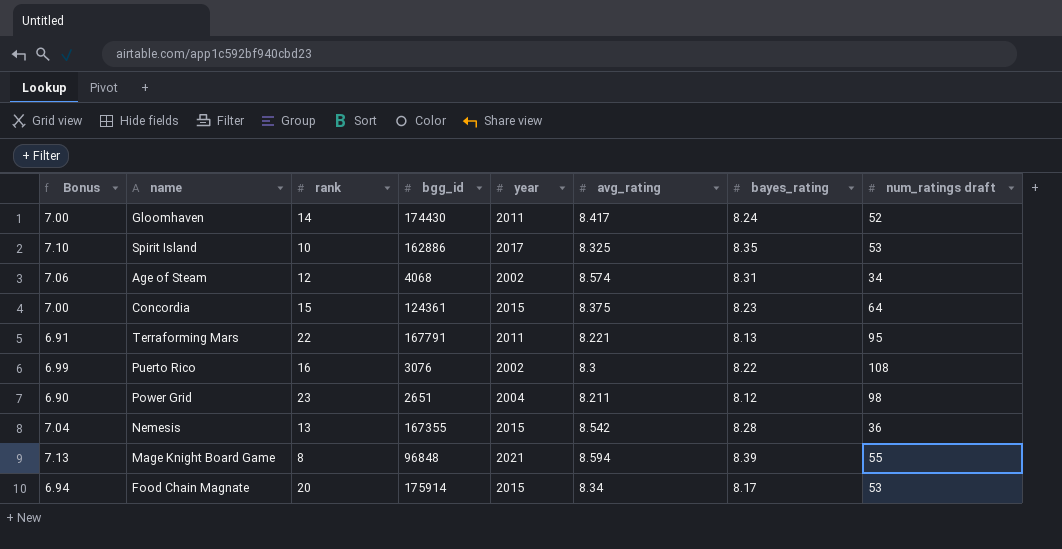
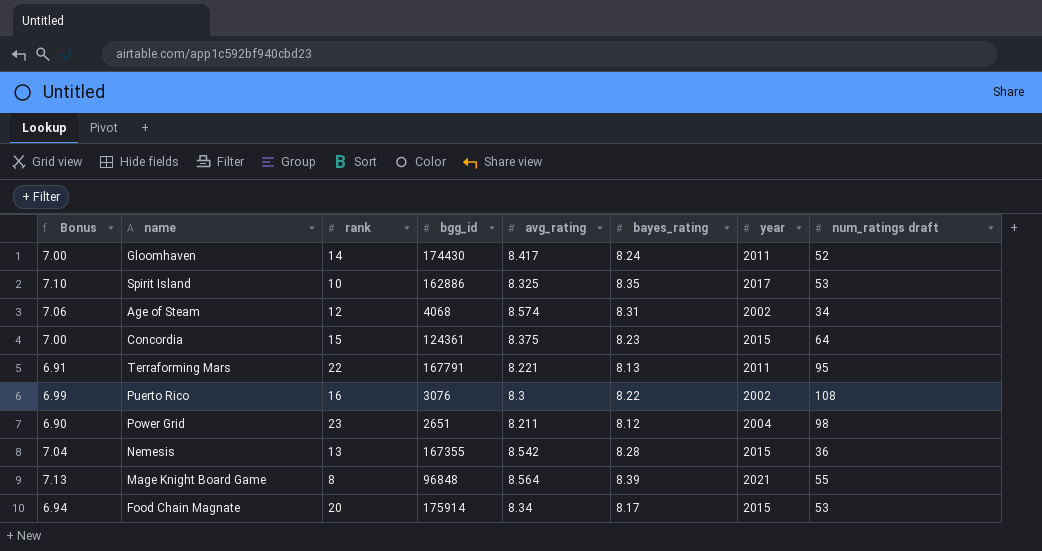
column year | position: 5 -> 7
Mage Knight Board Game | avg_rating: 8.594 -> 8.564

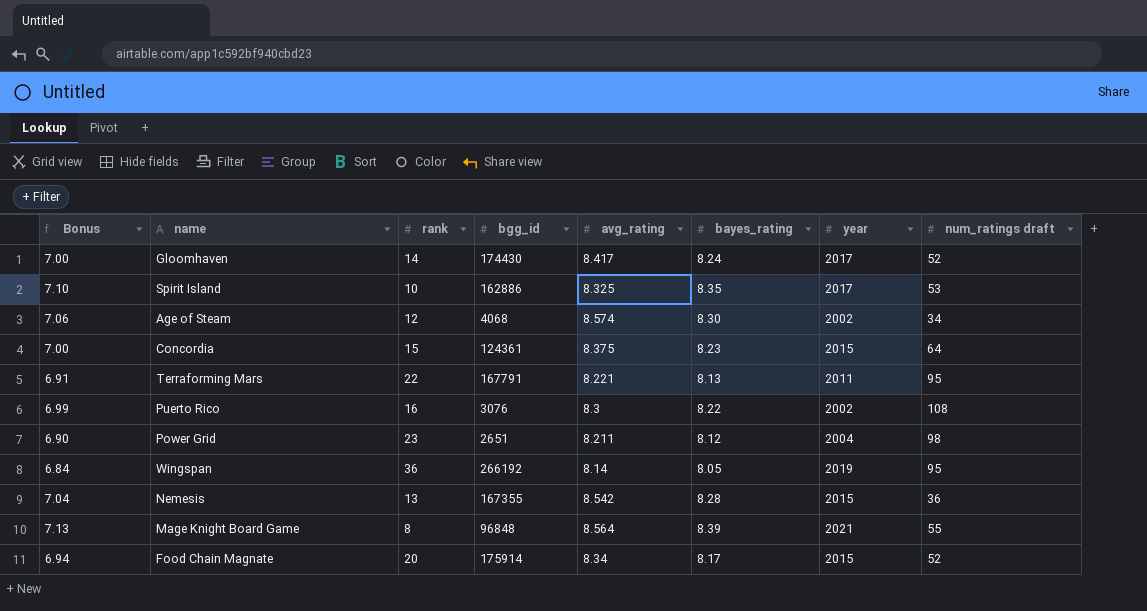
Gloomhaven | year: 2011 -> 2017
Age of Steam | bayes_rating: 8.31 -> 8.30
row Wingspan: none -> 6.84 | 36 | 266192 | 8.14 | 8.05 | 2019 | 95
Food Chain Magnate | num_ratings draft: 53 -> 52

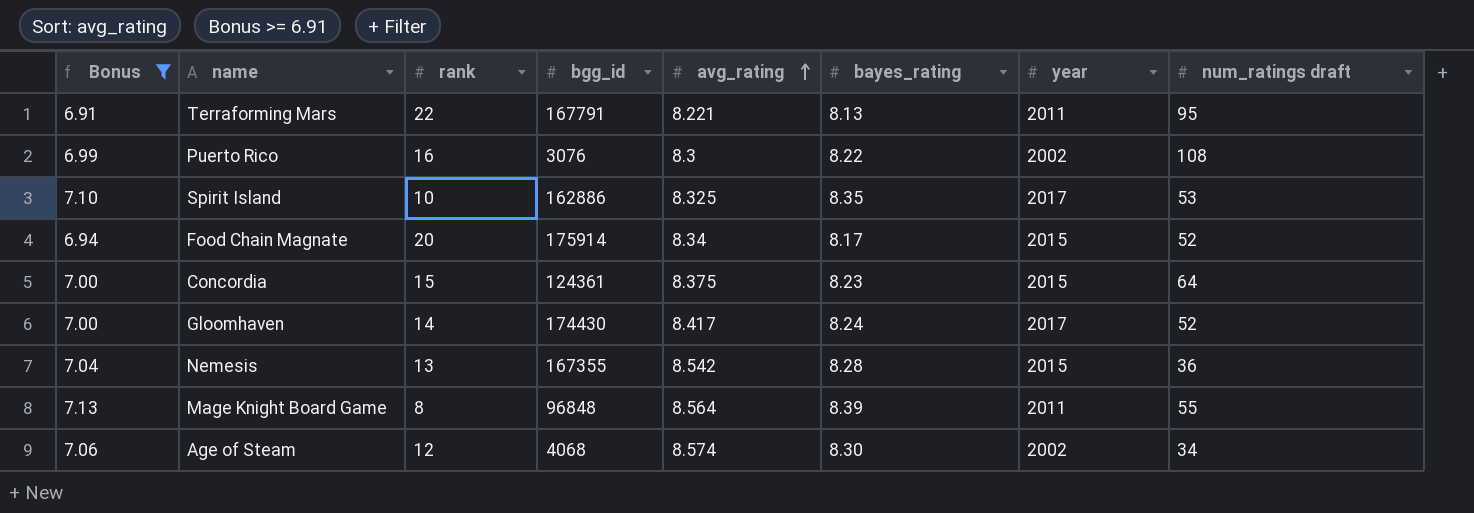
filter: none -> Bonus >= 6.91
row order: none -> avg_rating ascending
Mage Knight Board Game | year: 2021 -> 2011

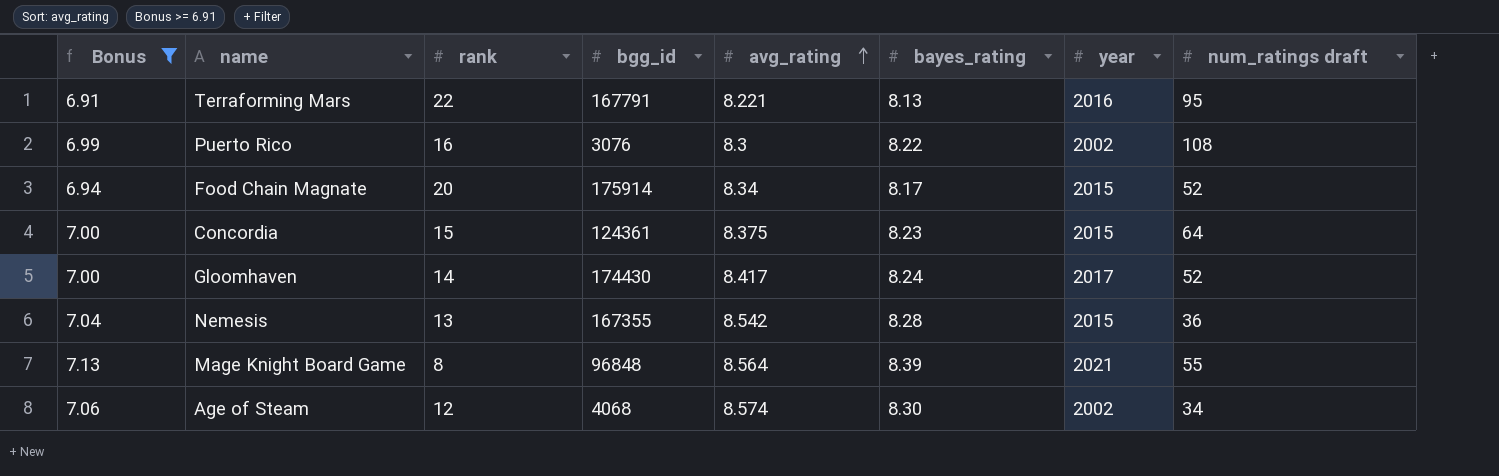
row Spirit Island: 7.10 | 10 | 162886 | 8.325 | 8.35 | 2017 | 53 -> none
Terraforming Mars | year: 2011 -> 2016
Mage Knight Board Game | year: 2011 -> 2021

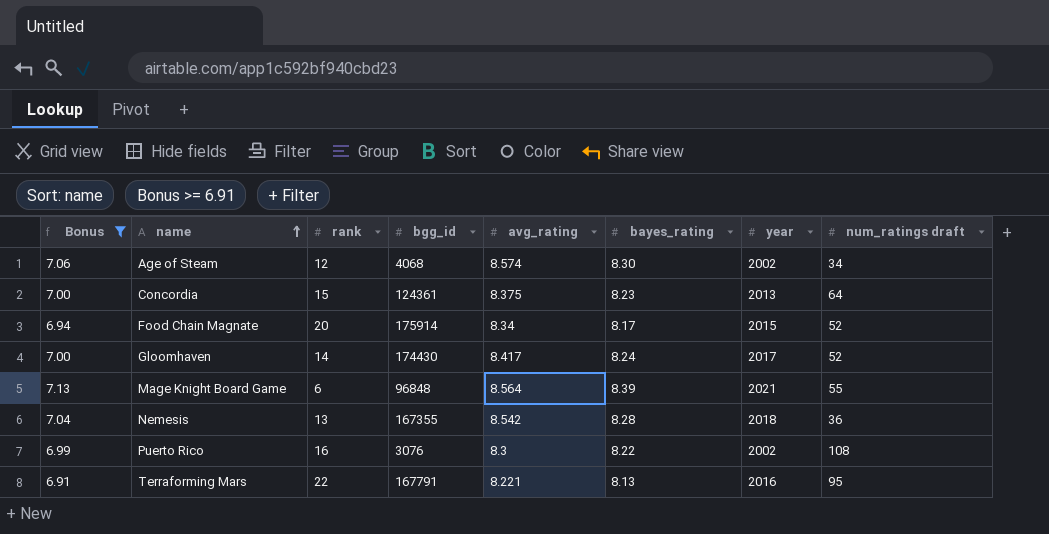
row order: avg_rating ascending -> name ascending
Concordia | year: 2015 -> 2013
Mage Knight Board Game | rank: 8 -> 6
Nemesis | year: 2015 -> 2018

